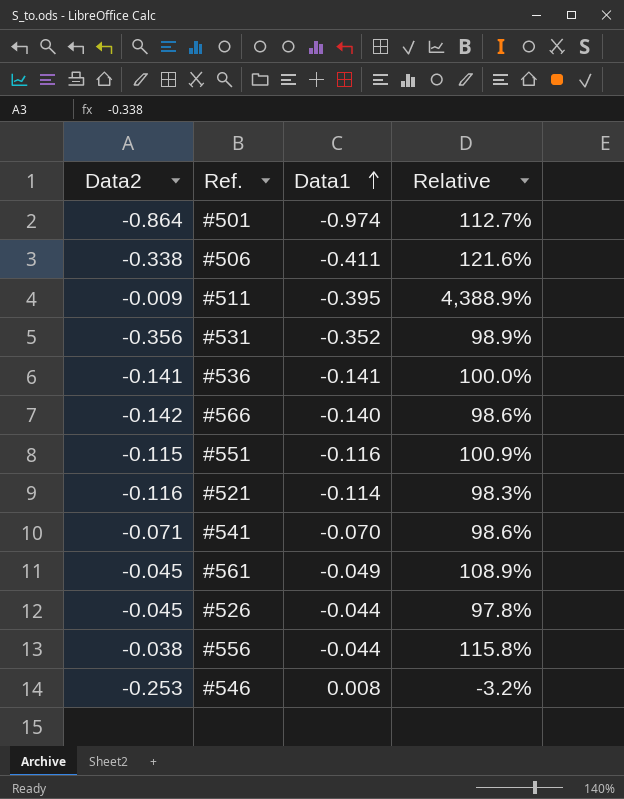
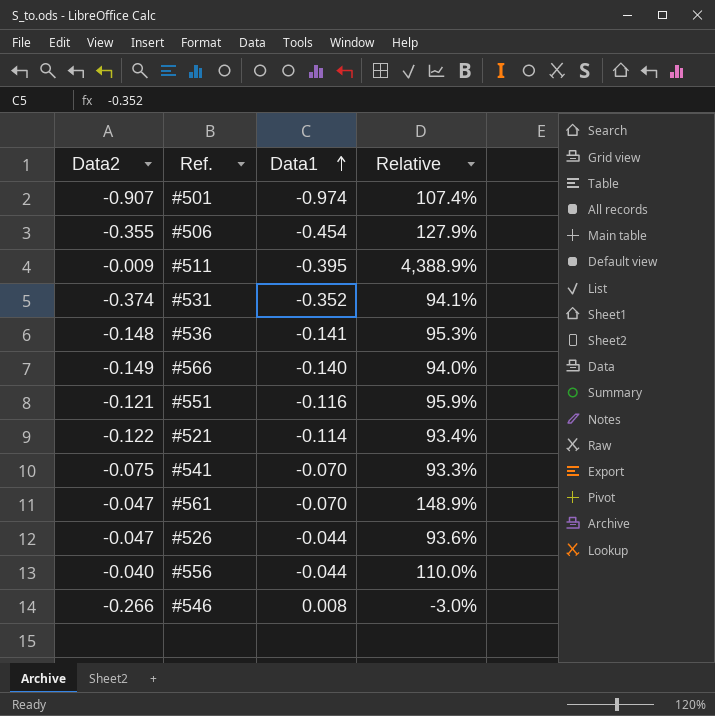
#501 | Data2: -0.864 -> -0.907
#501 | Relative: 112.7% -> 107.4%
#506 | Data2: -0.338 -> -0.355
#506 | Data1: -0.411 -> -0.454
#506 | Relative: 121.6% -> 127.9%
#531 | Data2: -0.356 -> -0.374
#531 | Relative: 98.9% -> 94.1%
#536 | Data2: -0.141 -> -0.148
#536 | Relative: 100.0% -> 95.3%
#566 | Data2: -0.142 -> -0.149
#566 | Relative: 98.6% -> 94.0%
#551 | Data2: -0.115 -> -0.121
#551 | Relative: 100.9% -> 95.9%
#521 | Data2: -0.116 -> -0.122
#521 | Relative: 98.3% -> 93.4%
#541 | Data2: -0.071 -> -0.075
#541 | Relative: 98.6% -> 93.3%
#561 | Data2: -0.045 -> -0.047
#561 | Data1: -0.049 -> -0.070
#561 | Relative: 108.9% -> 148.9%
#526 | Data2: -0.045 -> -0.047
#526 | Relative: 97.8% -> 93.6%
#556 | Data2: -0.038 -> -0.040
#556 | Relative: 115.8% -> 110.0%
#546 | Data2: -0.253 -> -0.266
#546 | Relative: -3.2% -> -3.0%

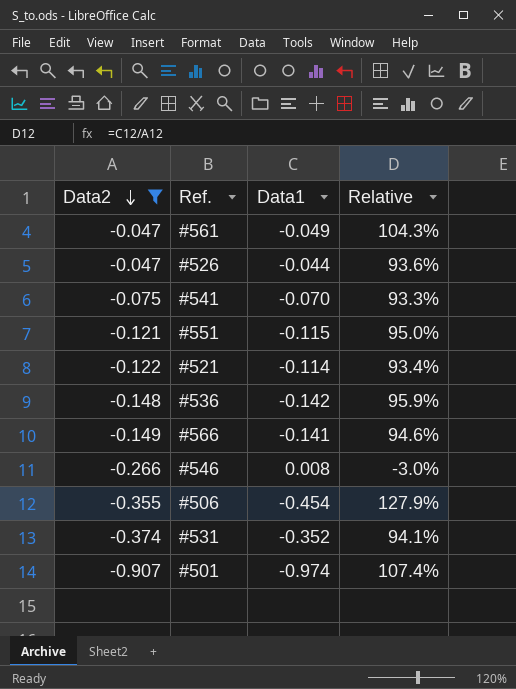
filter: none -> Data2 <= -0.047
row order: Data1 ascending -> Data2 descending
#561 | Data1: -0.070 -> -0.049
#561 | Relative: 148.9% -> 104.3%
#551 | Data1: -0.116 -> -0.115
#551 | Relative: 95.9% -> 95.0%
#536 | Data1: -0.141 -> -0.142
#536 | Relative: 95.3% -> 95.9%
#566 | Data1: -0.140 -> -0.141
#566 | Relative: 94.0% -> 94.6%

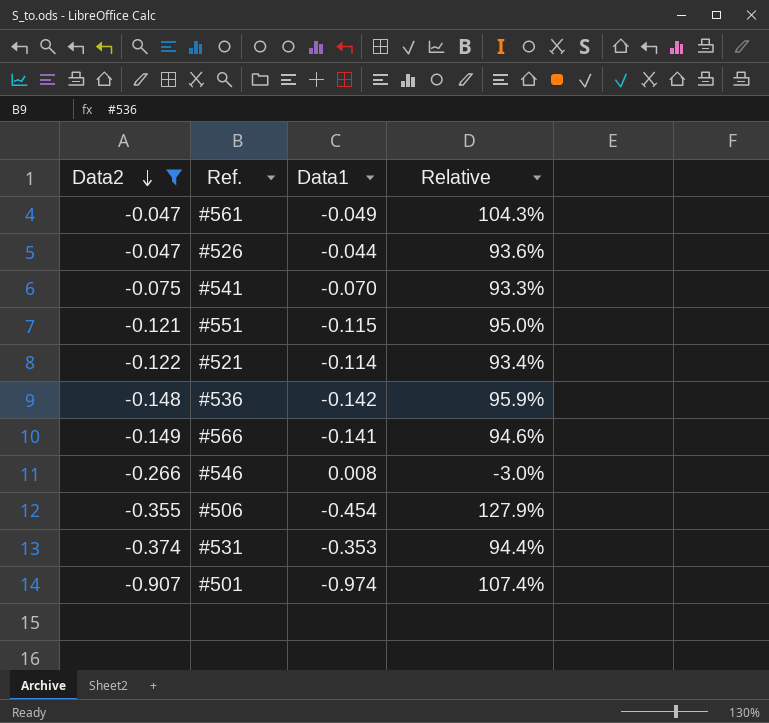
#531 | Data1: -0.352 -> -0.353
#531 | Relative: 94.1% -> 94.4%

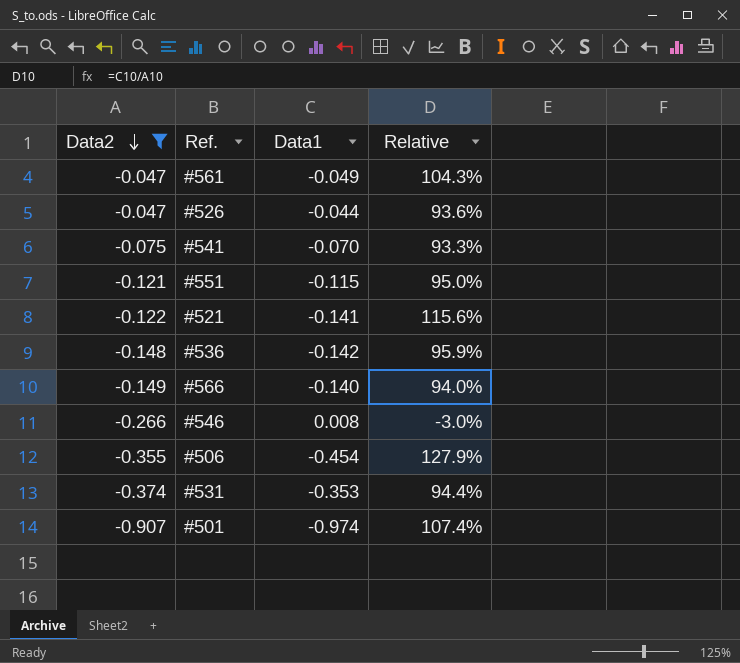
#521 | Data1: -0.114 -> -0.141
#521 | Relative: 93.4% -> 115.6%
#566 | Data1: -0.141 -> -0.140
#566 | Relative: 94.6% -> 94.0%

